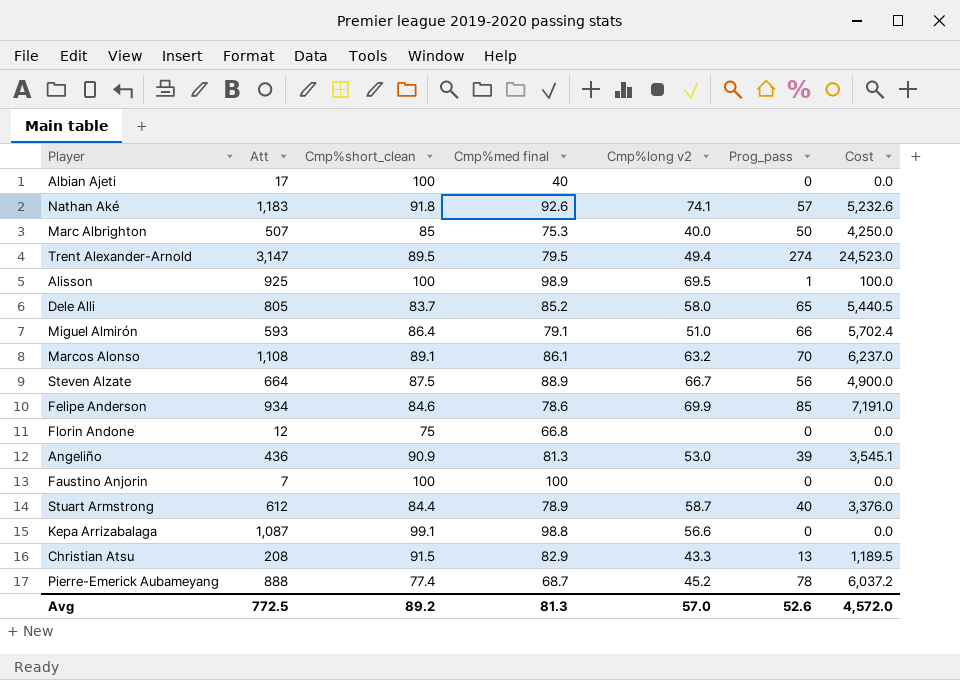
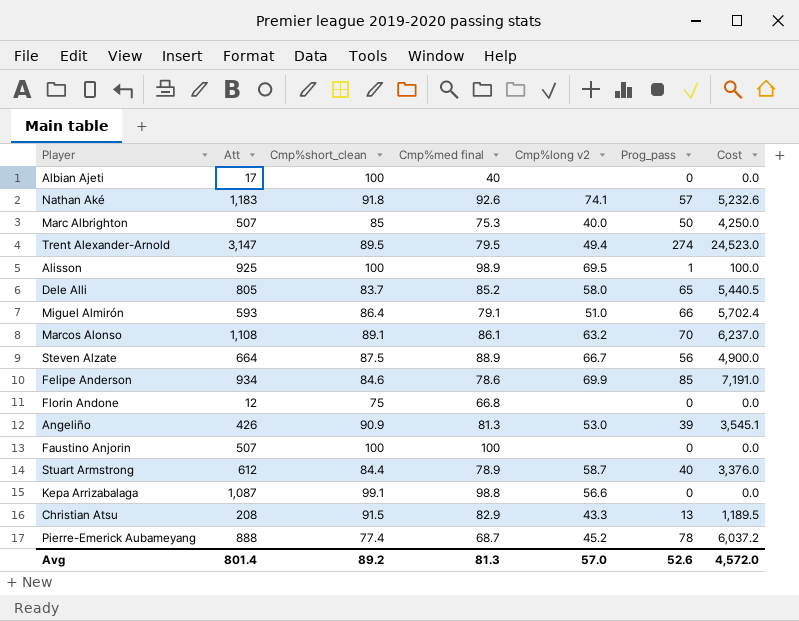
Angeliño | Att: 436 -> 426
Faustino Anjorin | Att: 7 -> 507
Avg | Att: 772.5 -> 801.4

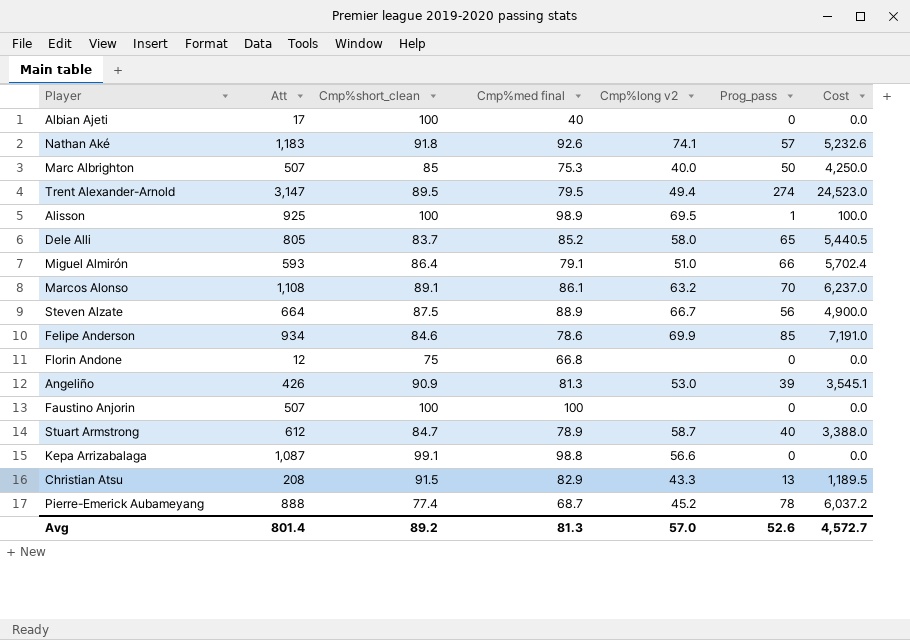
Stuart Armstrong | Cmp%short_clean: 84.4 -> 84.7
Stuart Armstrong | Cost: 3,376.0 -> 3,388.0
Avg | Cost: 4,572.0 -> 4,572.7

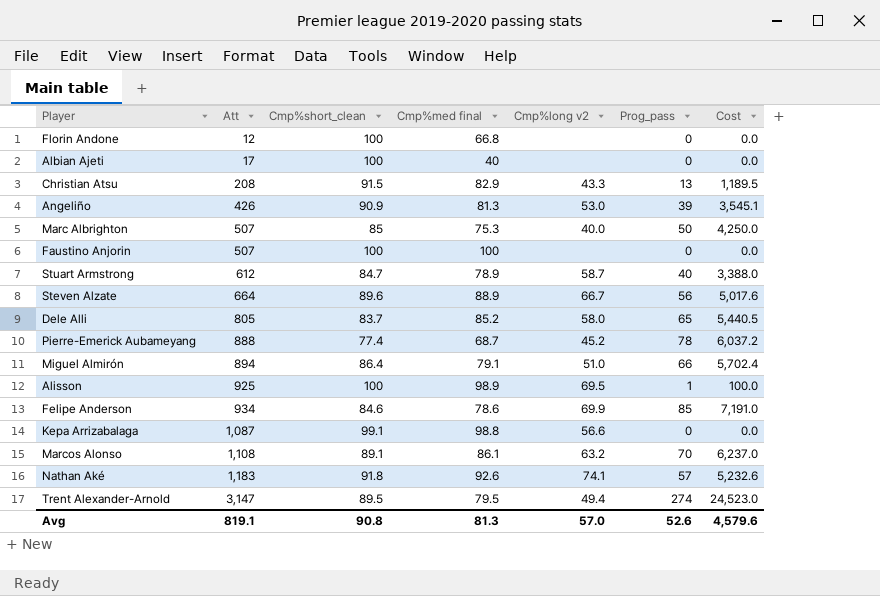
row order: none -> Att ascending
Florin Andone | Cmp%short_clean: 75 -> 100
Steven Alzate | Cmp%short_clean: 87.5 -> 89.6
Steven Alzate | Cost: 4,900.0 -> 5,017.6
Miguel Almirón | Att: 593 -> 894
Avg | Att: 801.4 -> 819.1
Avg | Cmp%short_clean: 89.2 -> 90.8
Avg | Cost: 4,572.7 -> 4,579.6

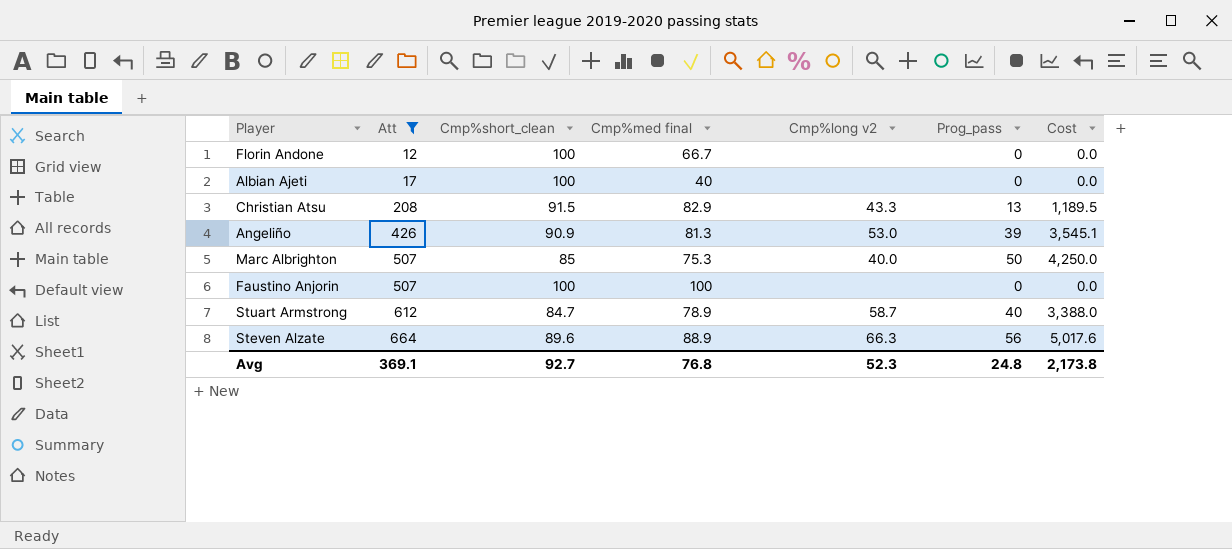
filter: none -> Att <= 664
Florin Andone | Cmp%med final: 66.8 -> 66.7
Steven Alzate | Cmp%long v2: 66.7 -> 66.3
Avg | Att: 819.1 -> 369.1
Avg | Cmp%short_clean: 90.8 -> 92.7
Avg | Cmp%med final: 81.3 -> 76.8
Avg | Cmp%long v2: 57.0 -> 52.3
Avg | Prog_pass: 52.6 -> 24.8
Avg | Cost: 4,579.6 -> 2,173.8

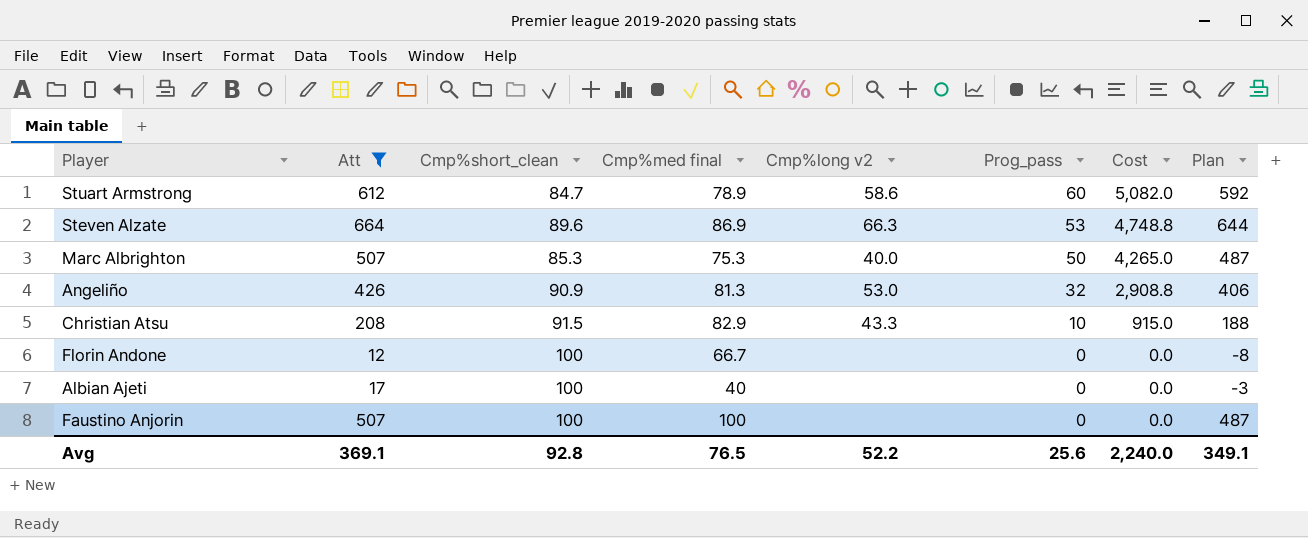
row order: Att ascending -> Prog_pass descending
column Plan | formula: none -> [Att] - 20
Stuart Armstrong | Cmp%long v2: 58.7 -> 58.6
Stuart Armstrong | Prog_pass: 40 -> 60
Stuart Armstrong | Cost: 3,388.0 -> 5,082.0
Steven Alzate | Cmp%med final: 88.9 -> 86.9
Steven Alzate | Prog_pass: 56 -> 53
Steven Alzate | Cost: 5,017.6 -> 4,748.8
Marc Albrighton | Cmp%short_clean: 85 -> 85.3
Marc Albrighton | Cost: 4,250.0 -> 4,265.0
Angeliño | Prog_pass: 39 -> 32
Angeliño | Cost: 3,545.1 -> 2,908.8
Christian Atsu | Prog_pass: 13 -> 10
Christian Atsu | Cost: 1,189.5 -> 915.0
Avg | Cmp%short_clean: 92.7 -> 92.8
Avg | Cmp%med final: 76.8 -> 76.5
Avg | Cmp%long v2: 52.3 -> 52.2
Avg | Prog_pass: 24.8 -> 25.6
Avg | Cost: 2,173.8 -> 2,240.0

